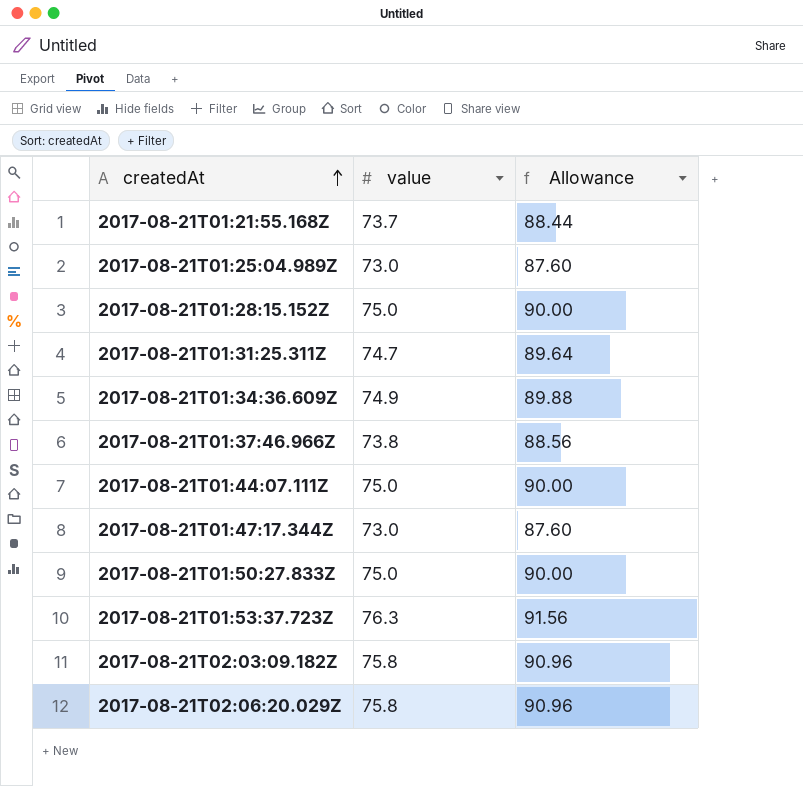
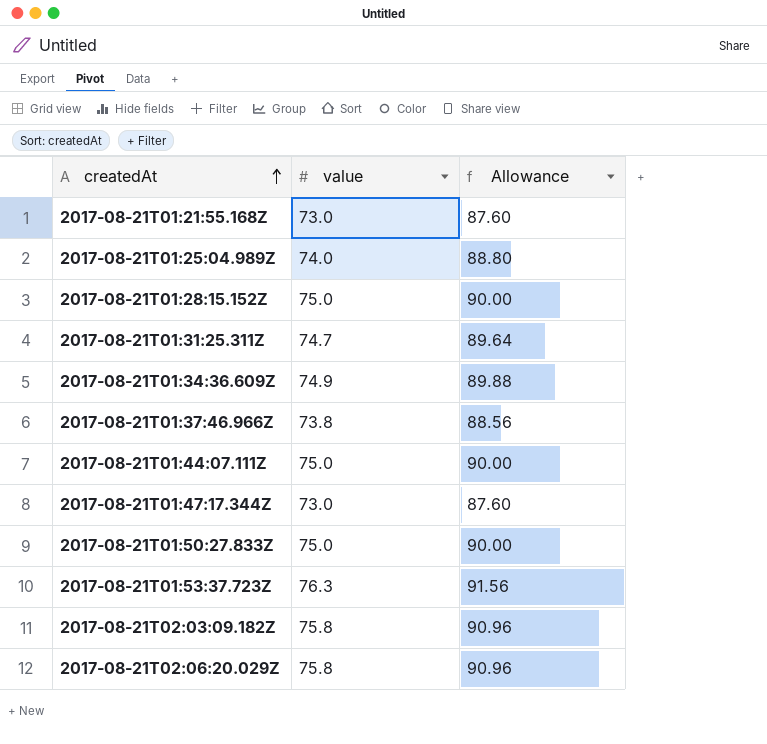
2017-08-21T01:21:55.168Z | value: 73.7 -> 73.0
2017-08-21T01:21:55.168Z | Allowance: 88.44 -> 87.60
2017-08-21T01:25:04.989Z | value: 73.0 -> 74.0
2017-08-21T01:25:04.989Z | Allowance: 87.60 -> 88.80

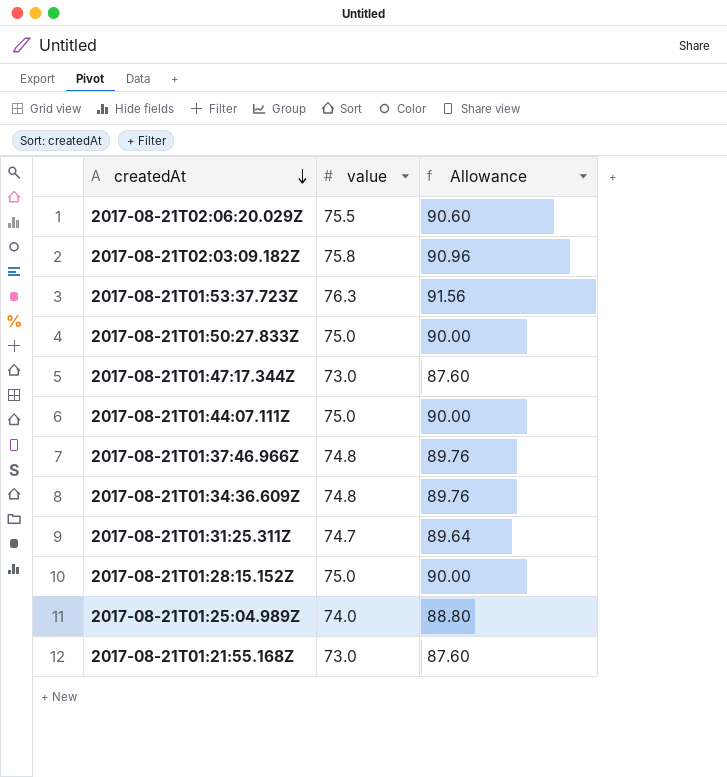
row order: createdAt ascending -> createdAt descending
2017-08-21T02:06:20.029Z | value: 75.8 -> 75.5
2017-08-21T02:06:20.029Z | Allowance: 90.96 -> 90.60
2017-08-21T01:37:46.966Z | value: 73.8 -> 74.8
2017-08-21T01:37:46.966Z | Allowance: 88.56 -> 89.76
2017-08-21T01:34:36.609Z | value: 74.9 -> 74.8
2017-08-21T01:34:36.609Z | Allowance: 89.88 -> 89.76

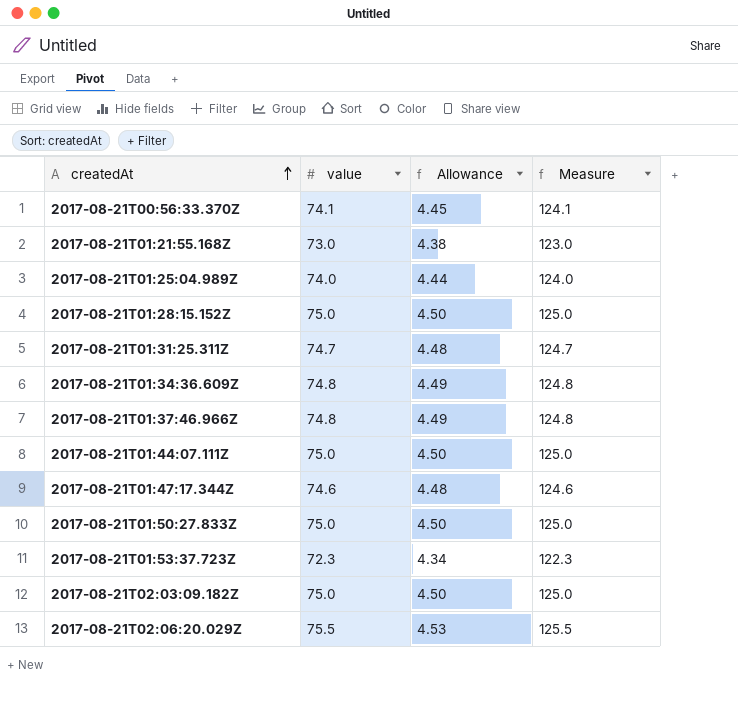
row order: createdAt descending -> createdAt ascending
column Allowance | formula: [value] * 1.2 -> [value] * 0.06
column Measure | formula: none -> [value] + 50
row 2017-08-21T00:56:33.370Z: none -> 74.1 | 4.45 | 124.1
2017-08-21T01:47:17.344Z | value: 73.0 -> 74.6
2017-08-21T01:53:37.723Z | value: 76.3 -> 72.3
2017-08-21T02:03:09.182Z | value: 75.8 -> 75.0

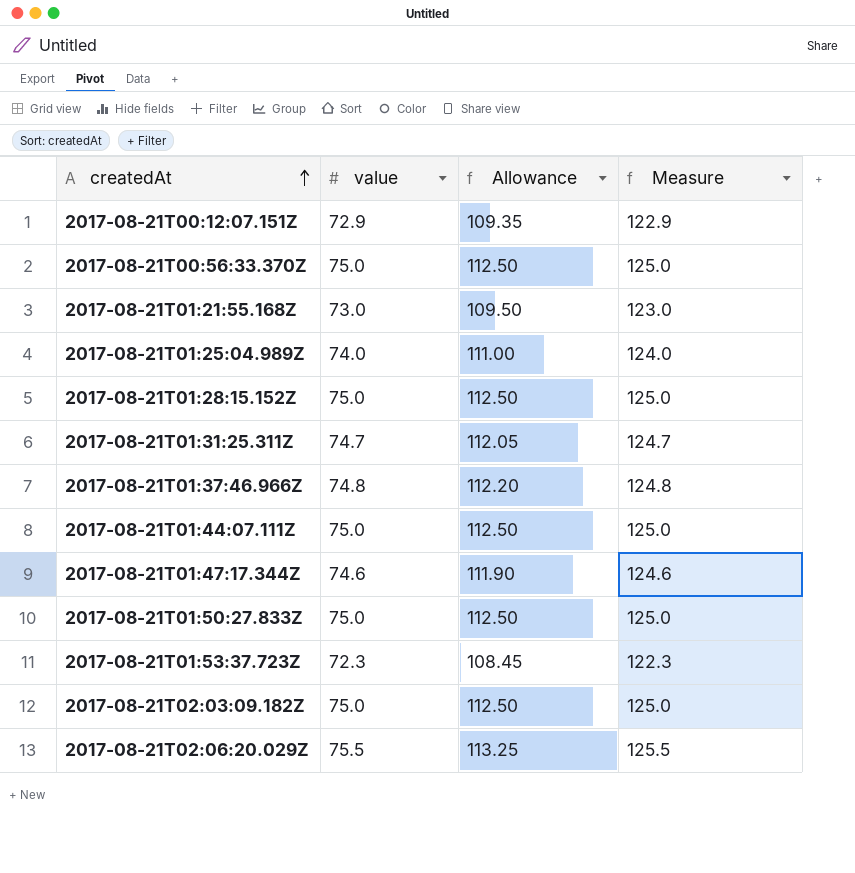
column Allowance | formula: [value] * 0.06 -> [value] * 1.5
row 2017-08-21T01:34:36.609Z: 74.8 | 4.49 | 124.8 -> none
row 2017-08-21T00:12:07.151Z: none -> 72.9 | 109.35 | 122.9
2017-08-21T00:56:33.370Z | value: 74.1 -> 75.0
2017-08-21T00:56:33.370Z | Measure: 124.1 -> 125.0

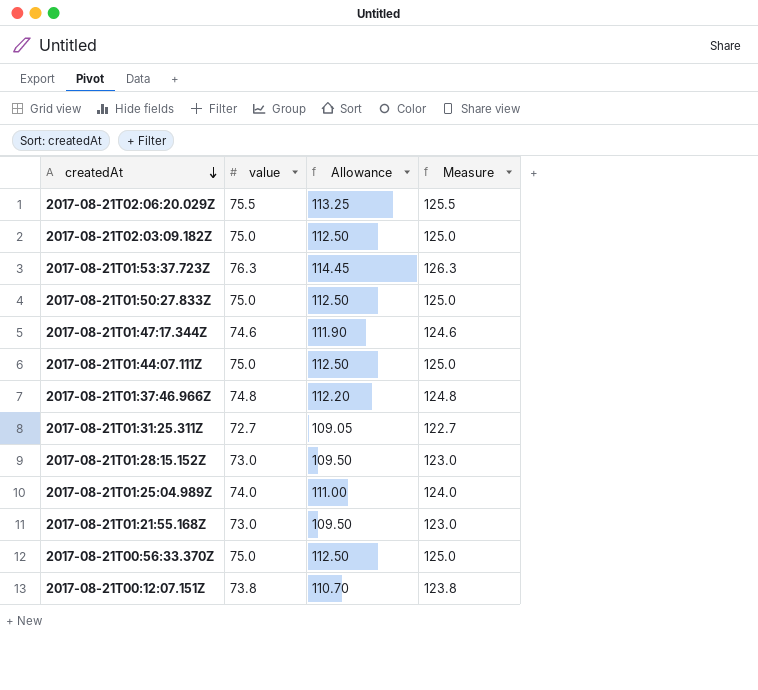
row order: createdAt ascending -> createdAt descending
2017-08-21T01:53:37.723Z | value: 72.3 -> 76.3
2017-08-21T01:53:37.723Z | Allowance: 108.45 -> 114.45
2017-08-21T01:53:37.723Z | Measure: 122.3 -> 126.3
2017-08-21T01:31:25.311Z | value: 74.7 -> 72.7
2017-08-21T01:31:25.311Z | Allowance: 112.05 -> 109.05
2017-08-21T01:31:25.311Z | Measure: 124.7 -> 122.7
2017-08-21T01:28:15.152Z | value: 75.0 -> 73.0
2017-08-21T01:28:15.152Z | Allowance: 112.50 -> 109.50
2017-08-21T01:28:15.152Z | Measure: 125.0 -> 123.0
2017-08-21T00:12:07.151Z | value: 72.9 -> 73.8
2017-08-21T00:12:07.151Z | Allowance: 109.35 -> 110.70
2017-08-21T00:12:07.151Z | Measure: 122.9 -> 123.8

